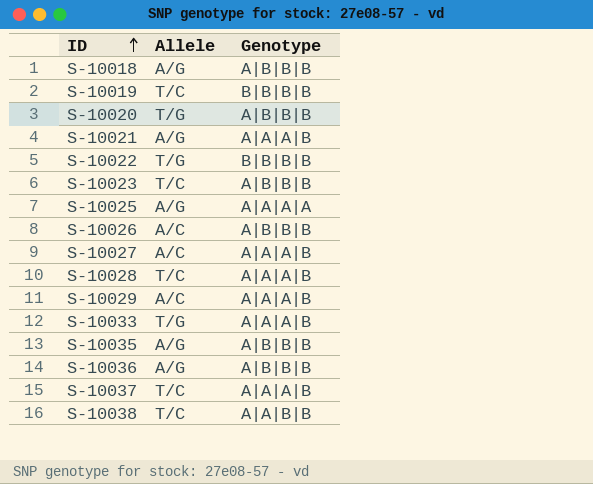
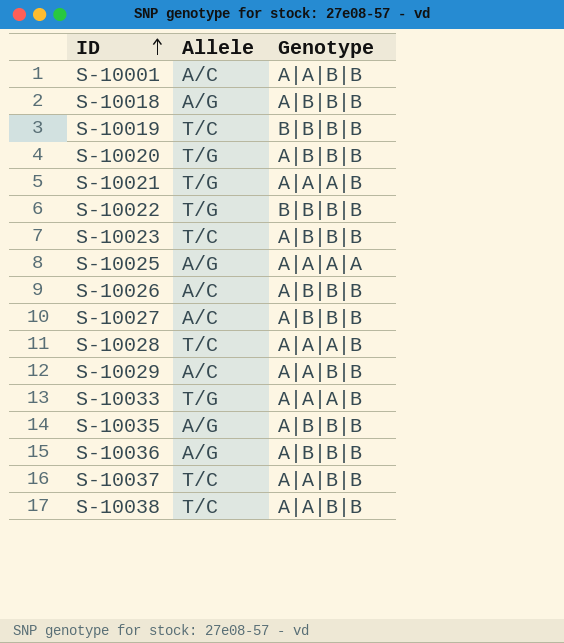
row S-10001: none -> A/C | A|A|B|B
S-10021 | Allele: A/G -> T/G
S-10027 | Genotype: A|A|A|B -> A|B|B|B
S-10029 | Genotype: A|A|A|B -> A|A|B|B
S-10037 | Genotype: A|A|A|B -> A|A|B|B

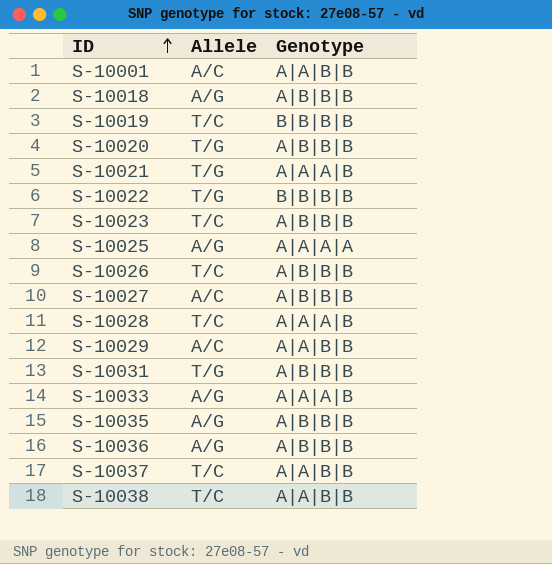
S-10026 | Allele: A/C -> T/C
row S-10031: none -> T/G | A|B|B|B
S-10033 | Allele: T/G -> A/G

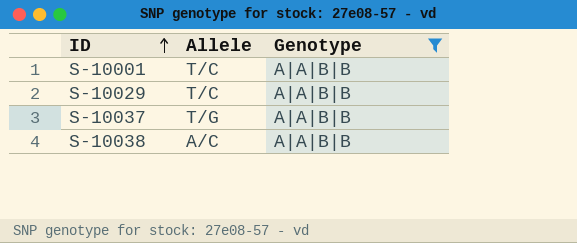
filter: none -> Genotype = A|A|B|B
S-10001 | Allele: A/C -> T/C
S-10029 | Allele: A/C -> T/C
S-10037 | Allele: T/C -> T/G
S-10038 | Allele: T/C -> A/C

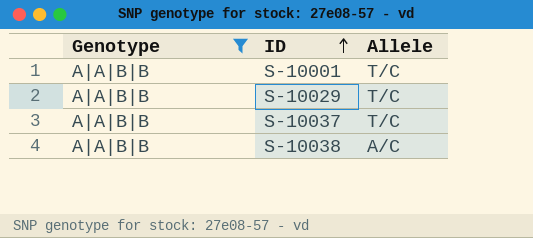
column Genotype | position: 3 -> 1
S-10037 | Allele: T/G -> T/C

